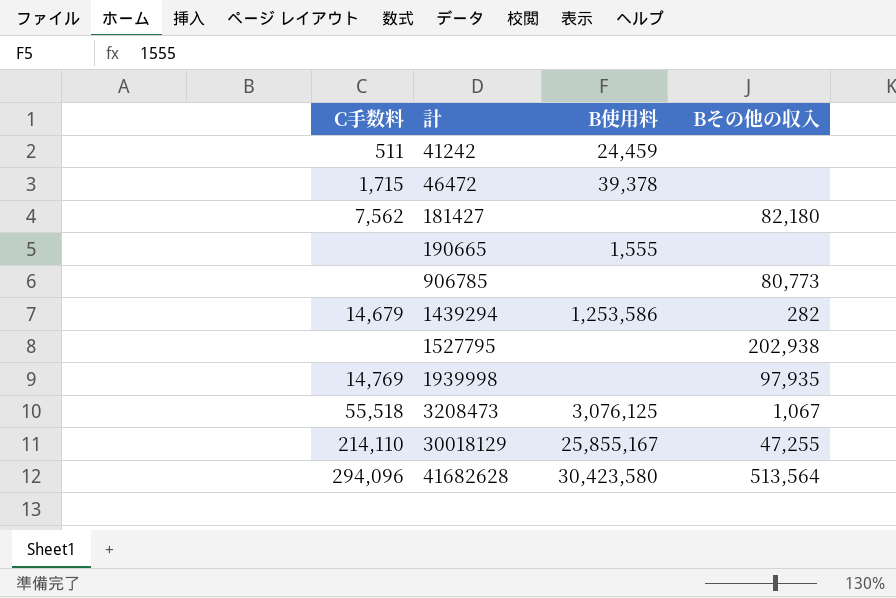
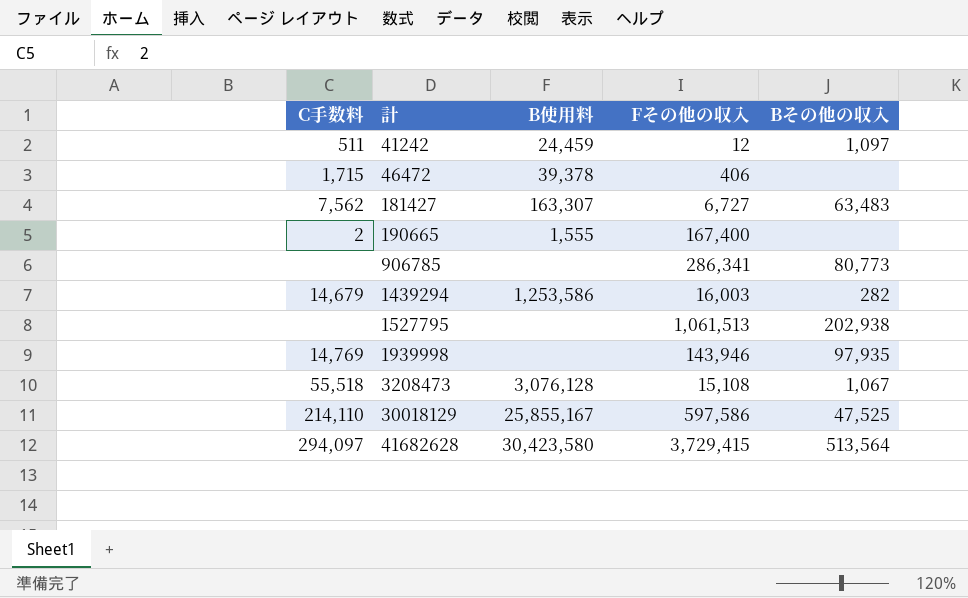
column Fその他の収入 | position: none -> 4
41242 | Bその他の収入: none -> 1,097
181427 | B使用料: none -> 163,307
181427 | Bその他の収入: 82,180 -> 63,483
190665 | C手数料: none -> 2
3208473 | B使用料: 3,076,125 -> 3,076,128
30018129 | Bその他の収入: 47,255 -> 47,525
41682628 | C手数料: 294,096 -> 294,097

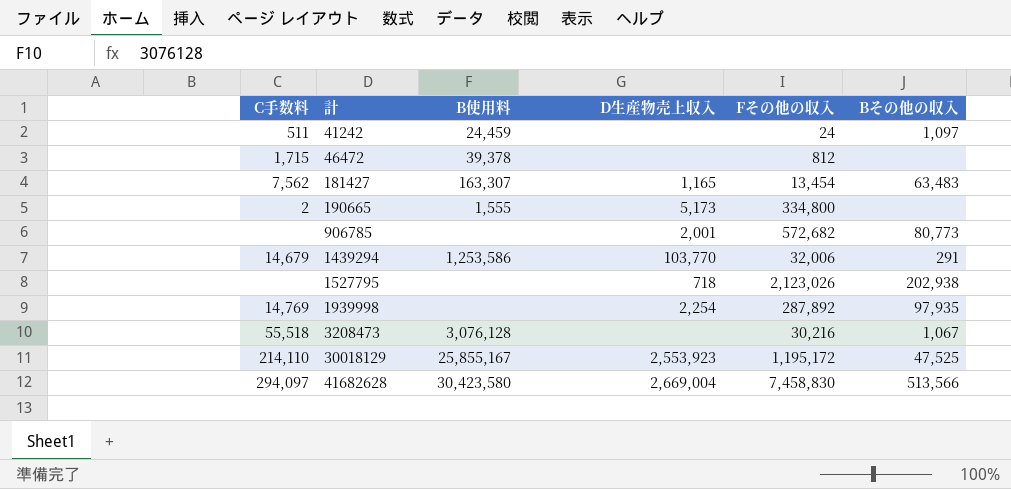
column D生産物売上収入 | position: none -> 4
41242 | Fその他の収入: 12 -> 24
46472 | Fその他の収入: 406 -> 812
181427 | Fその他の収入: 6,727 -> 13,454
190665 | Fその他の収入: 167,400 -> 334,800
906785 | Fその他の収入: 286,341 -> 572,682
1439294 | Fその他の収入: 16,003 -> 32,006
1439294 | Bその他の収入: 282 -> 291
1527795 | Fその他の収入: 1,061,513 -> 2,123,026
1939998 | Fその他の収入: 143,946 -> 287,892
3208473 | Fその他の収入: 15,108 -> 30,216
30018129 | Fその他の収入: 597,586 -> 1,195,172
41682628 | Fその他の収入: 3,729,415 -> 7,458,830
41682628 | Bその他の収入: 513,564 -> 513,566

